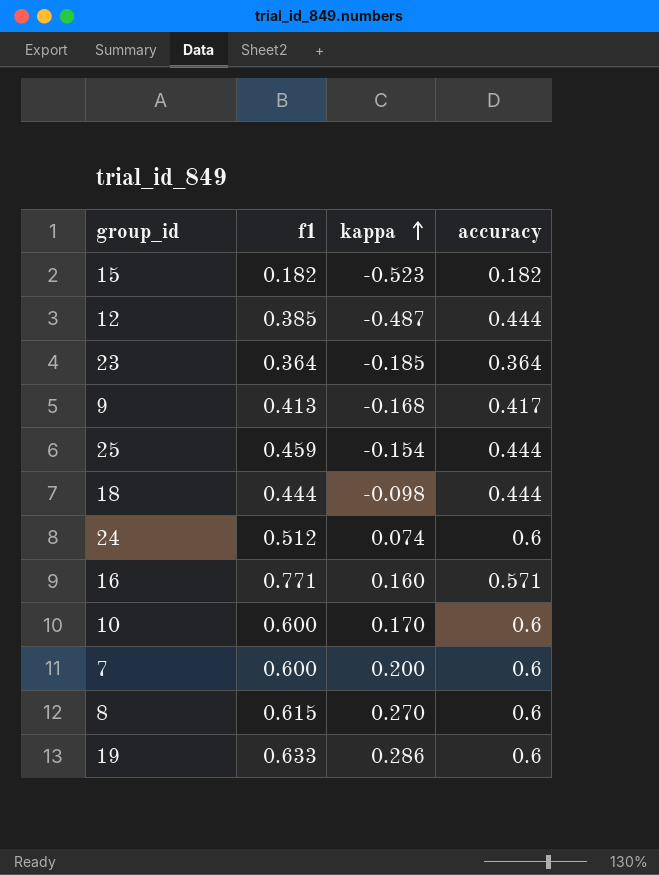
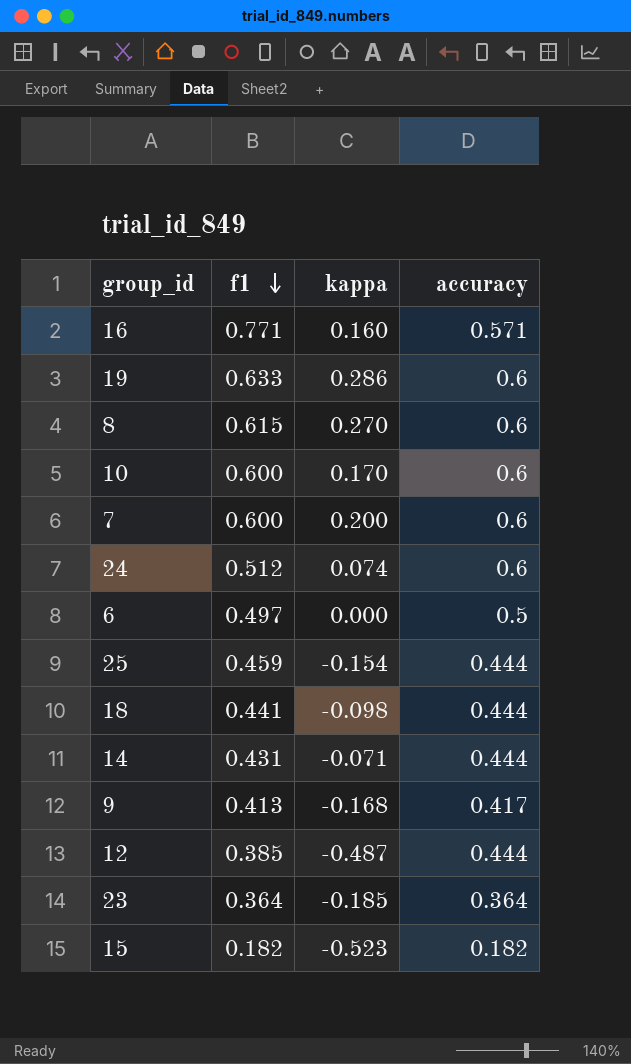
row order: kappa ascending -> f1 descending
row 6: none -> 0.497 | 0.000 | 0.5
18 | f1: 0.444 -> 0.441
row 14: none -> 0.431 | -0.071 | 0.444

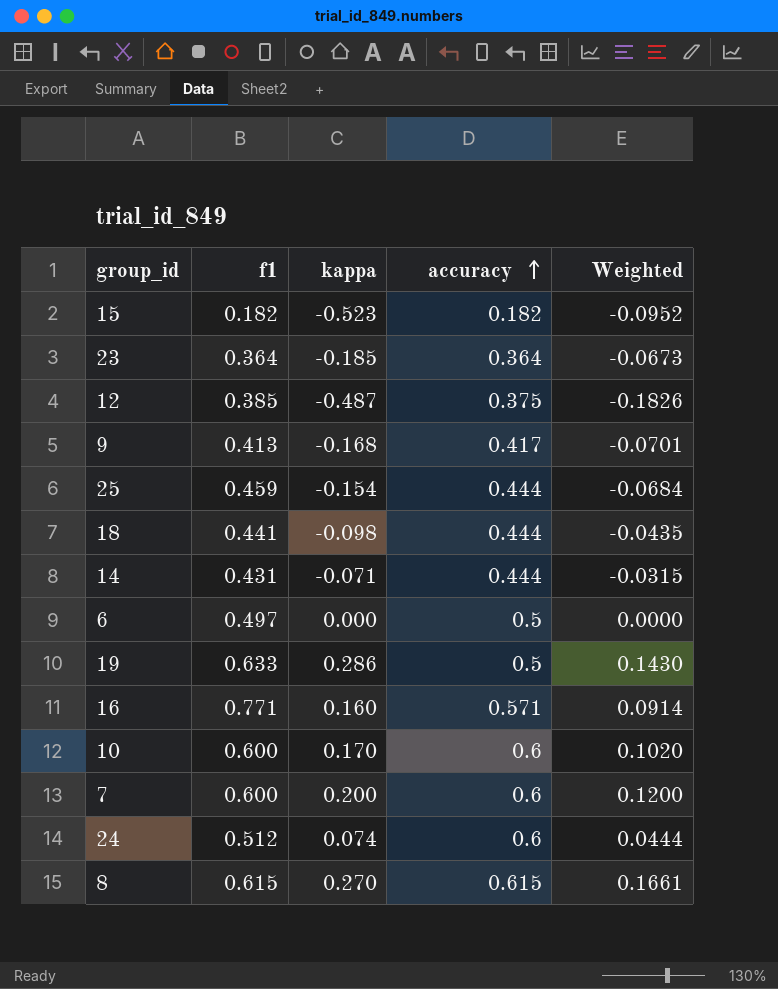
row order: f1 descending -> accuracy ascending
column Weighted | formula: none -> [kappa] * [accuracy]
12 | accuracy: 0.444 -> 0.375
19 | accuracy: 0.6 -> 0.5
8 | accuracy: 0.6 -> 0.615

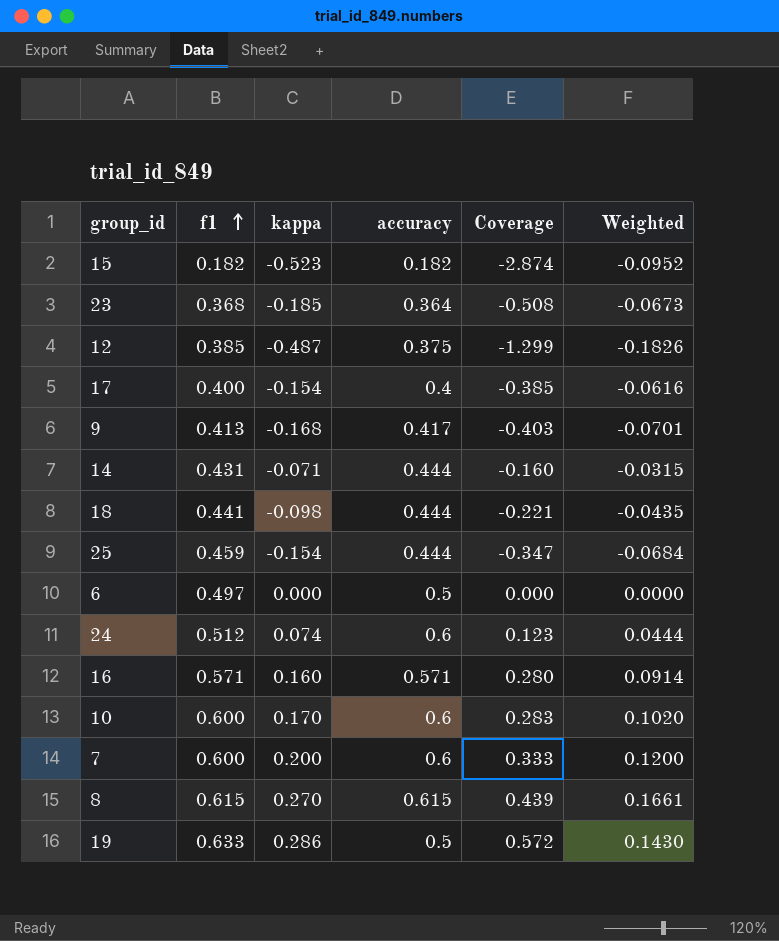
row order: accuracy ascending -> f1 ascending
column Coverage | formula: none -> [kappa] / [accuracy]
23 | f1: 0.364 -> 0.368
row 17: none -> 0.400 | -0.154 | 0.4 | -0.385 | -0.0616
16 | f1: 0.771 -> 0.571

